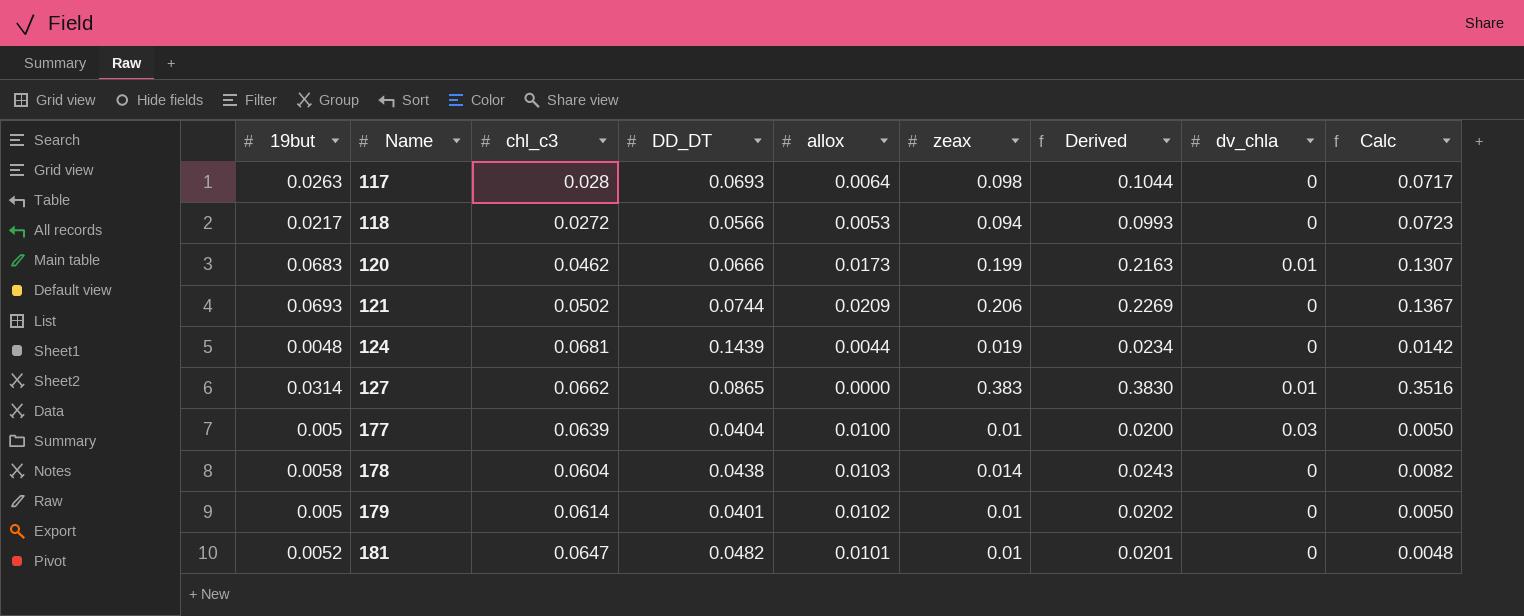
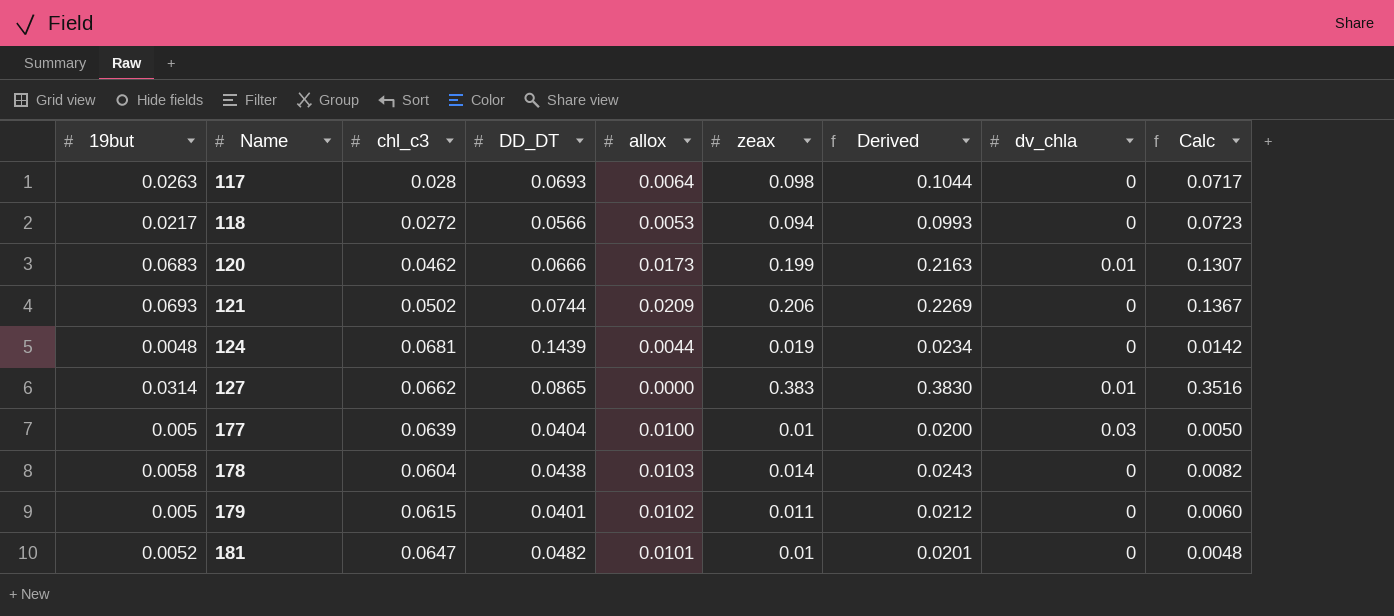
179 | chl_c3: 0.0614 -> 0.0615
179 | zeax: 0.01 -> 0.011
179 | Derived: 0.0202 -> 0.0212
179 | Calc: 0.0050 -> 0.0060

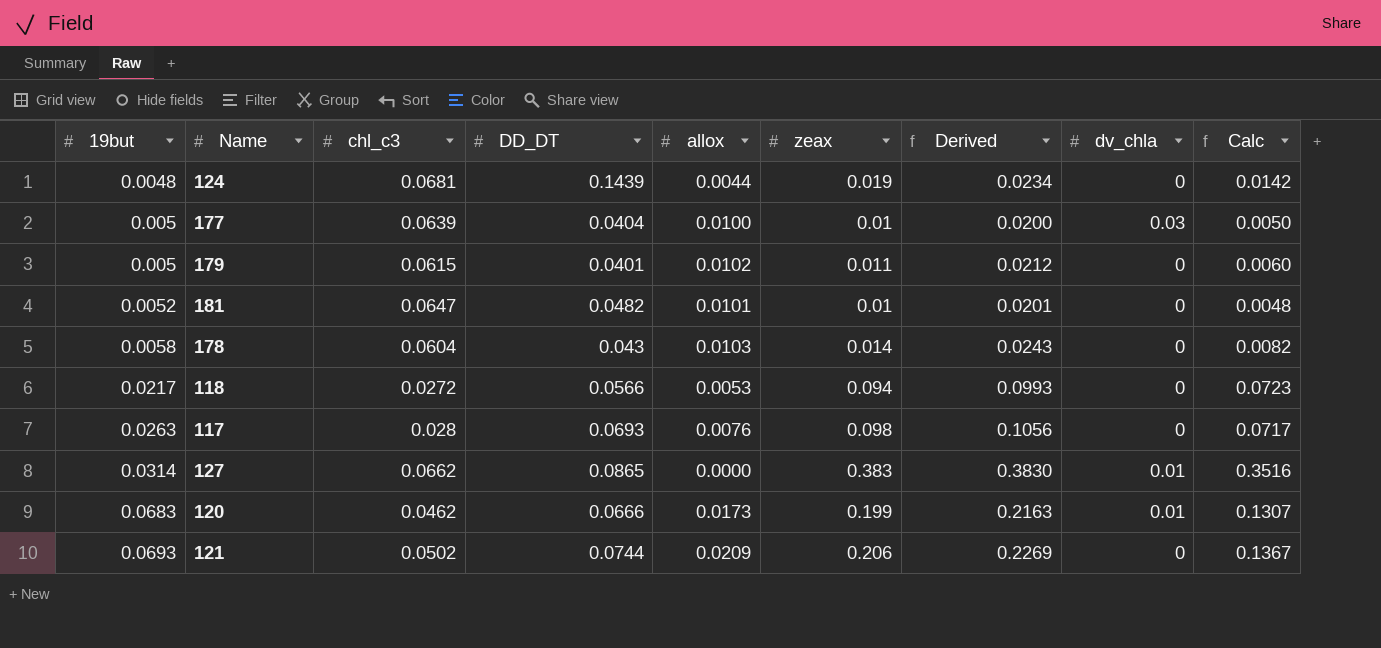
row order: Name ascending -> 19but ascending
178 | DD_DT: 0.0438 -> 0.043
117 | allox: 0.0064 -> 0.0076
117 | Derived: 0.1044 -> 0.1056

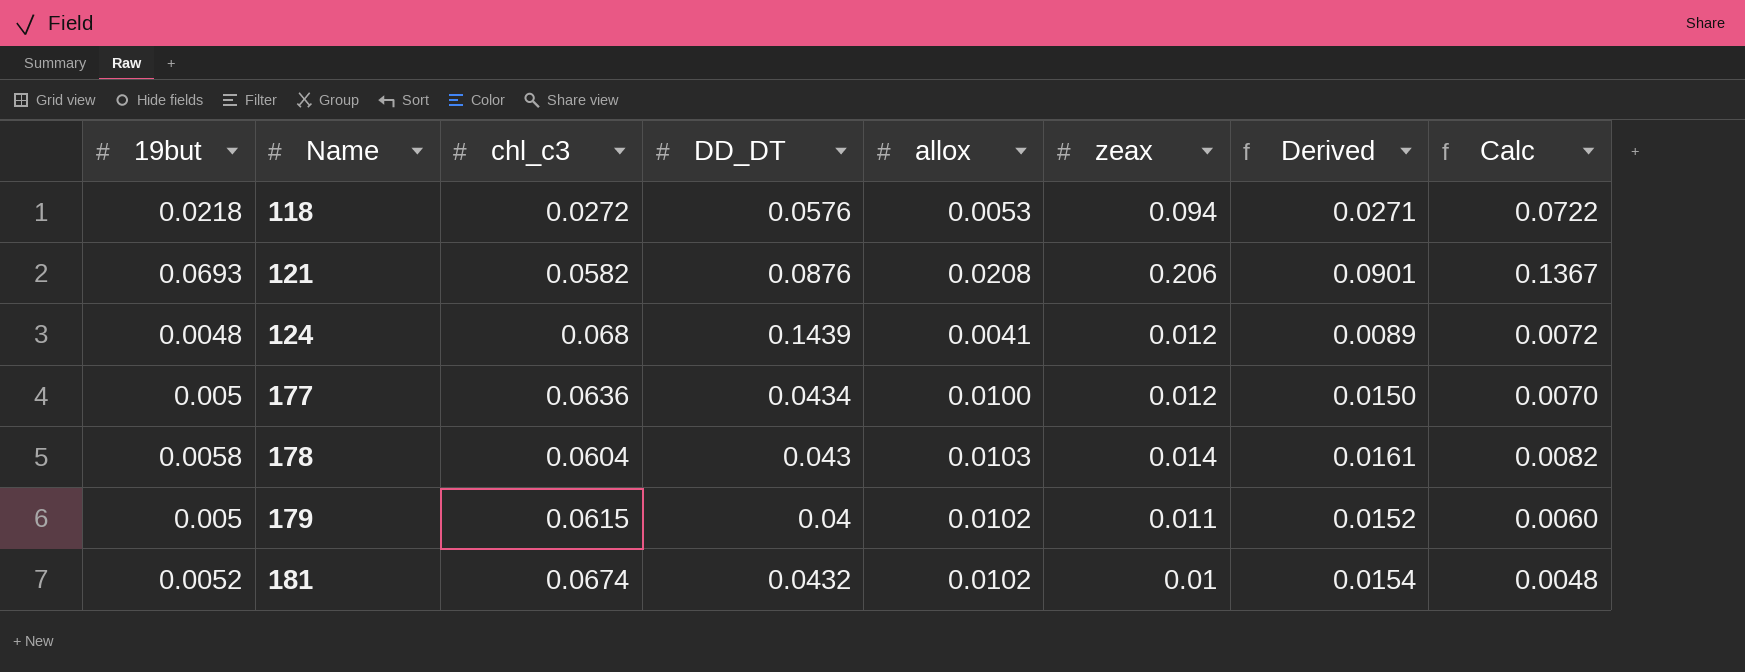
row order: 19but ascending -> Name ascending
column dv_chla | position: 8 -> none
column Derived | formula: [allox] + [zeax] -> [19but] + [allox]
row 117: 0.0263 | 0.028 | 0.0693 | 0.0076 | 0.098 | 0.1056 | 0 | 0.0717 -> none
row 127: 0.0314 | 0.0662 | 0.0865 | 0.0000 | 0.383 | 0.3830 | 0.01 | 0.3516 -> none
row 120: 0.0683 | 0.0462 | 0.0666 | 0.0173 | 0.199 | 0.2163 | 0.01 | 0.1307 -> none
118 | 19but: 0.0217 -> 0.0218
118 | DD_DT: 0.0566 -> 0.0576
118 | Calc: 0.0723 -> 0.0722
121 | chl_c3: 0.0502 -> 0.0582
121 | DD_DT: 0.0744 -> 0.0876
121 | allox: 0.0209 -> 0.0208
124 | chl_c3: 0.0681 -> 0.068
124 | allox: 0.0044 -> 0.0041
124 | zeax: 0.019 -> 0.012
124 | Calc: 0.0142 -> 0.0072
177 | chl_c3: 0.0639 -> 0.0636
177 | DD_DT: 0.0404 -> 0.0434
177 | zeax: 0.01 -> 0.012
177 | Calc: 0.0050 -> 0.0070
179 | DD_DT: 0.0401 -> 0.04
181 | chl_c3: 0.0647 -> 0.0674
181 | DD_DT: 0.0482 -> 0.0432
181 | allox: 0.0101 -> 0.0102

